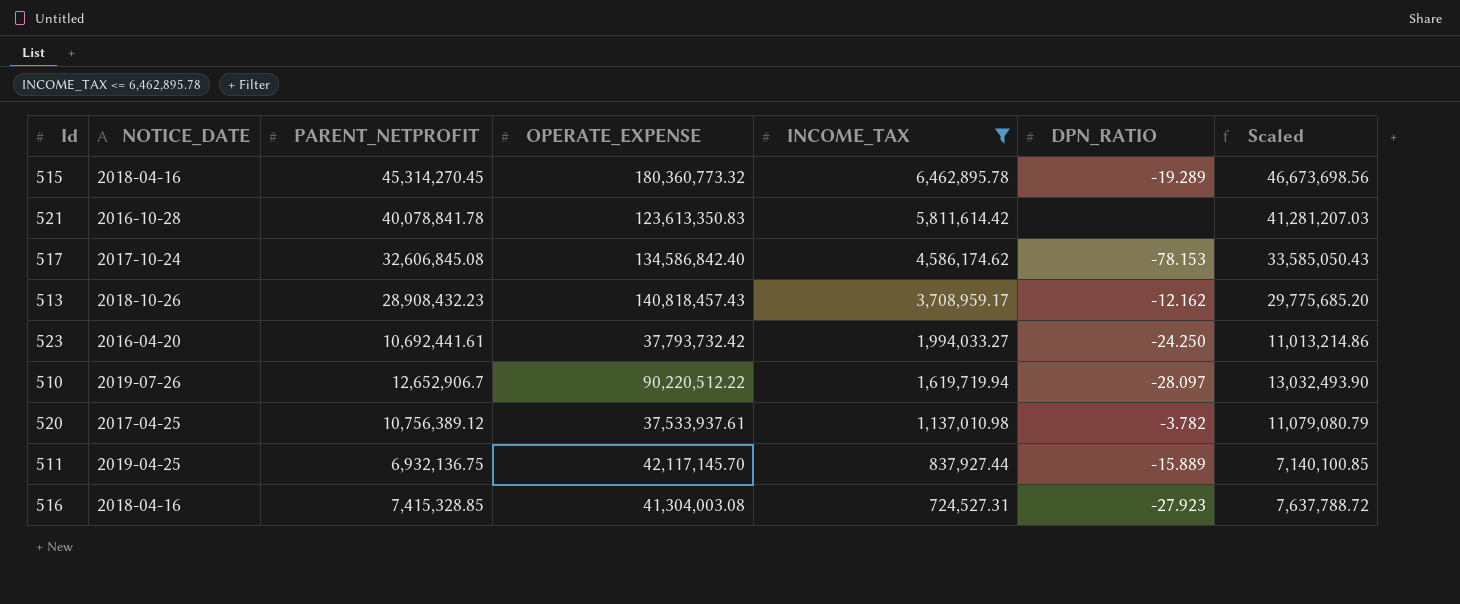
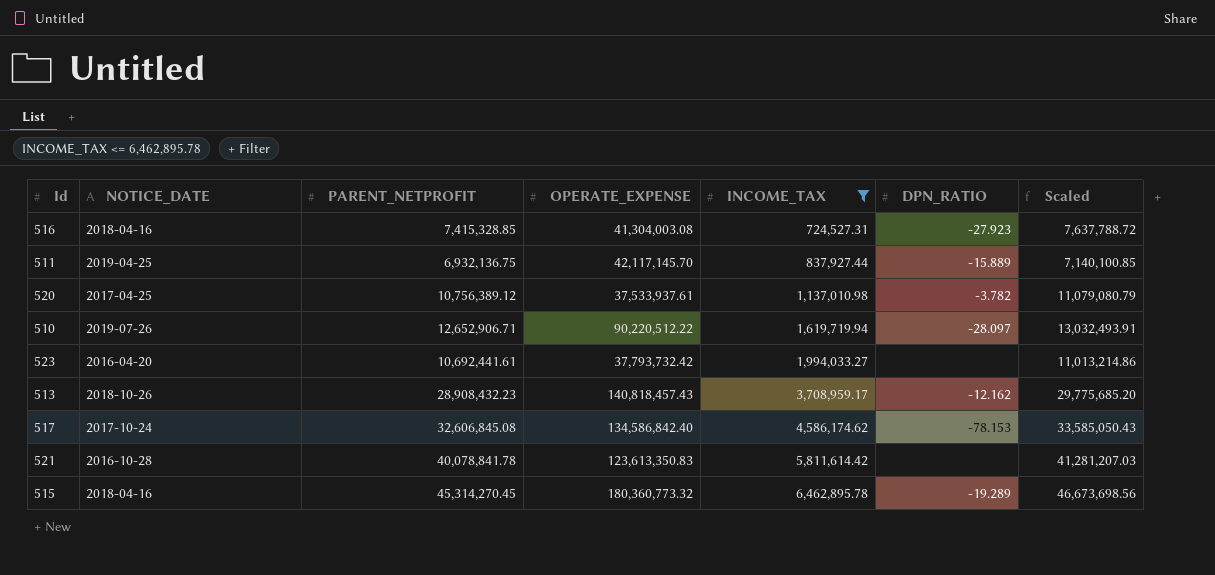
row order: INCOME_TAX descending -> INCOME_TAX ascending
510 | PARENT_NETPROFIT: 12,652,906.7 -> 12,652,906.71
510 | Scaled: 13,032,493.90 -> 13,032,493.91
523 | DPN_RATIO: -24.250 -> none

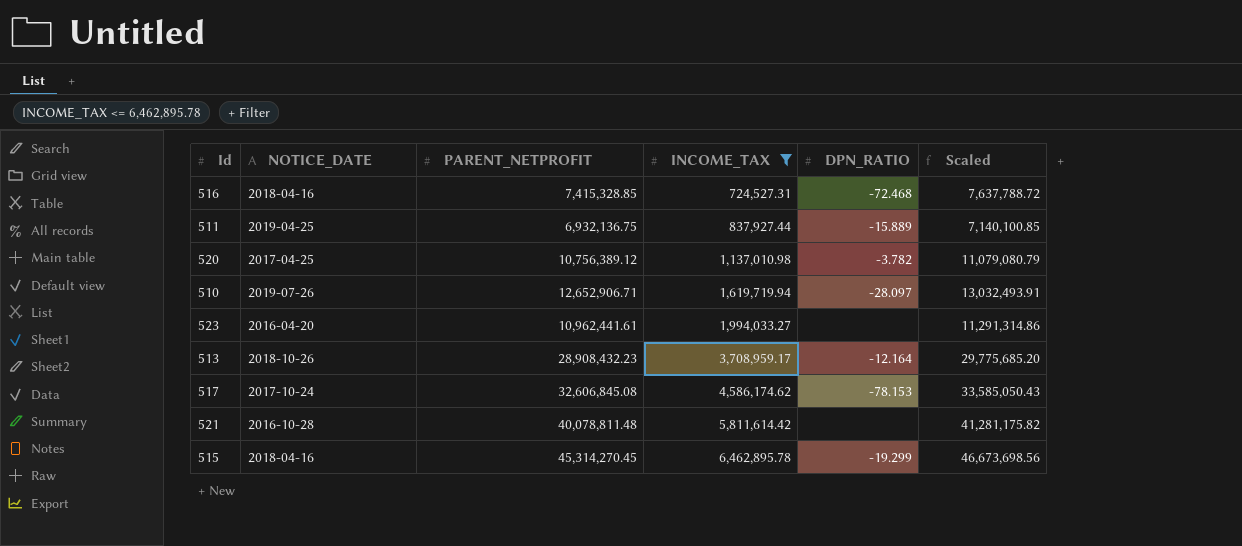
column OPERATE_EXPENSE | position: 4 -> none
516 | DPN_RATIO: -27.923 -> -72.468
523 | PARENT_NETPROFIT: 10,692,441.61 -> 10,962,441.61
523 | Scaled: 11,013,214.86 -> 11,291,314.86
513 | DPN_RATIO: -12.162 -> -12.164
521 | PARENT_NETPROFIT: 40,078,841.78 -> 40,078,811.48
521 | Scaled: 41,281,207.03 -> 41,281,175.82
515 | DPN_RATIO: -19.289 -> -19.299

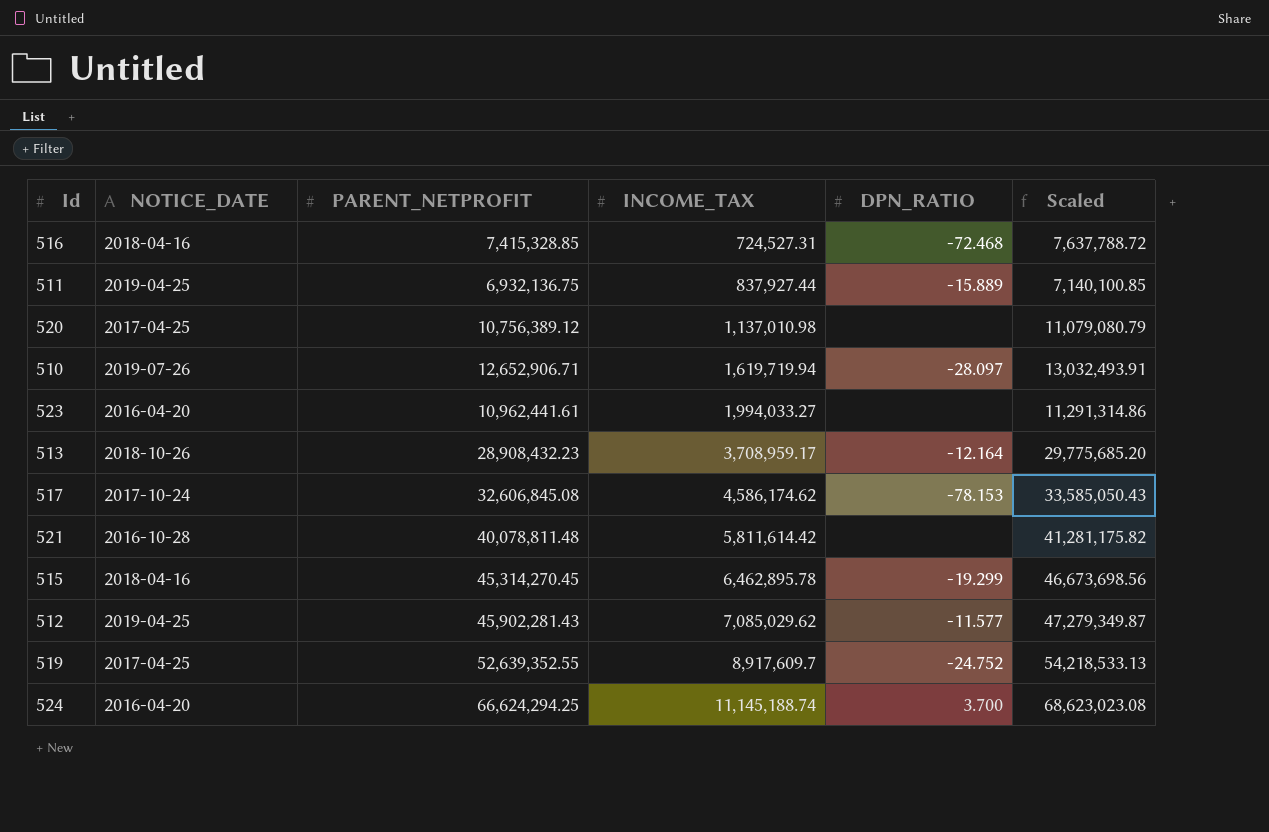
filter: INCOME_TAX <= 6,462,895.78 -> none
520 | DPN_RATIO: -3.782 -> none

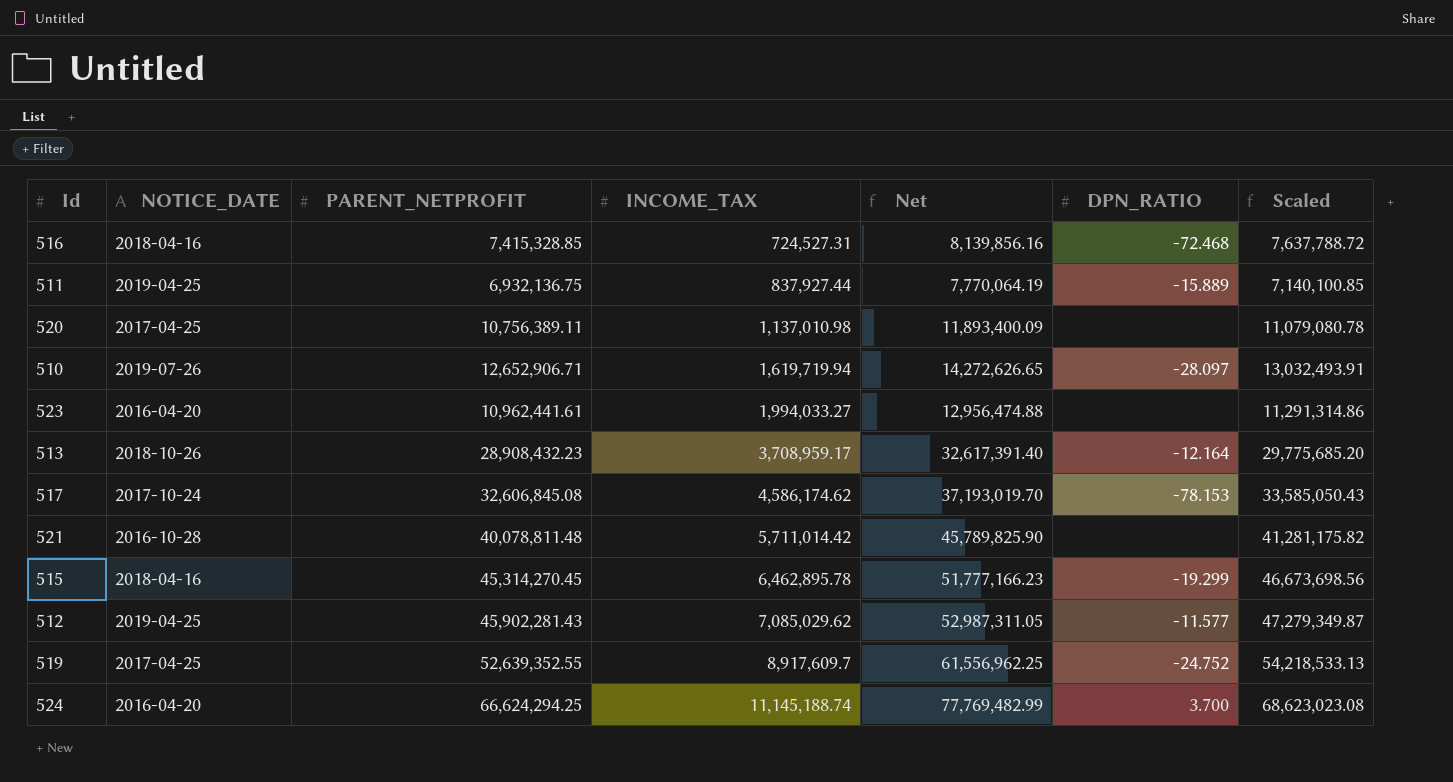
column Net | formula: none -> [PARENT_NETPROFIT] + [INCOME_TAX]
520 | PARENT_NETPROFIT: 10,756,389.12 -> 10,756,389.11
520 | Scaled: 11,079,080.79 -> 11,079,080.78
521 | INCOME_TAX: 5,811,614.42 -> 5,711,014.42

